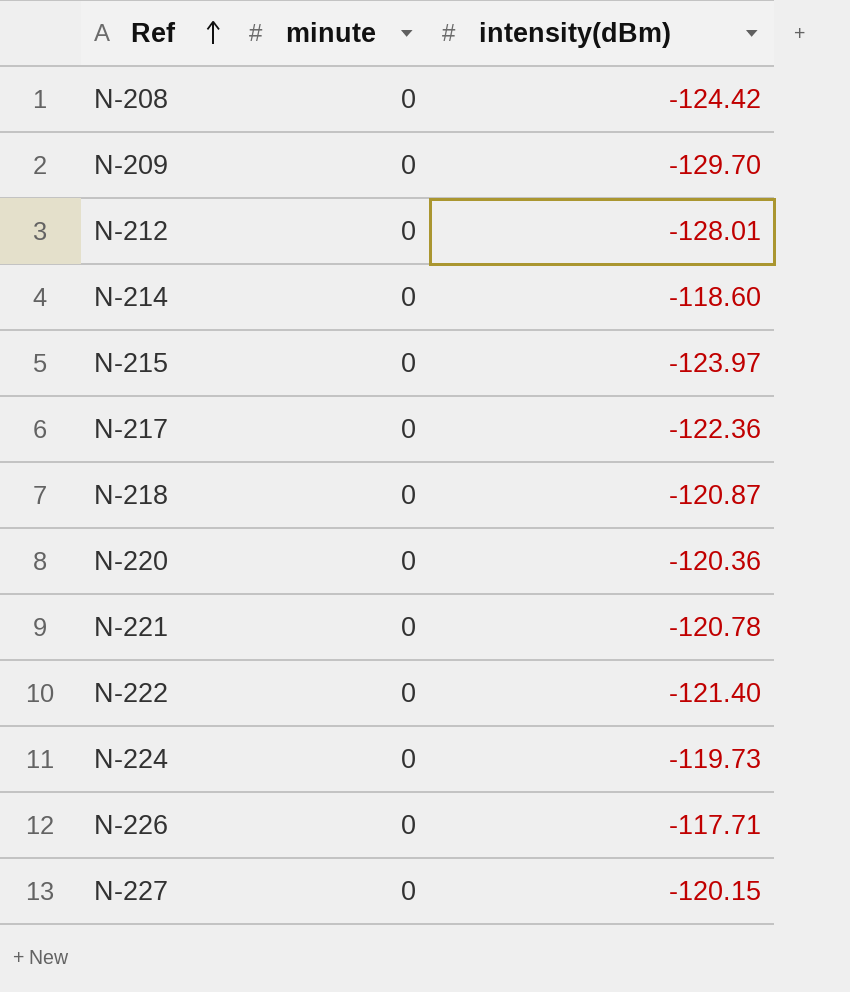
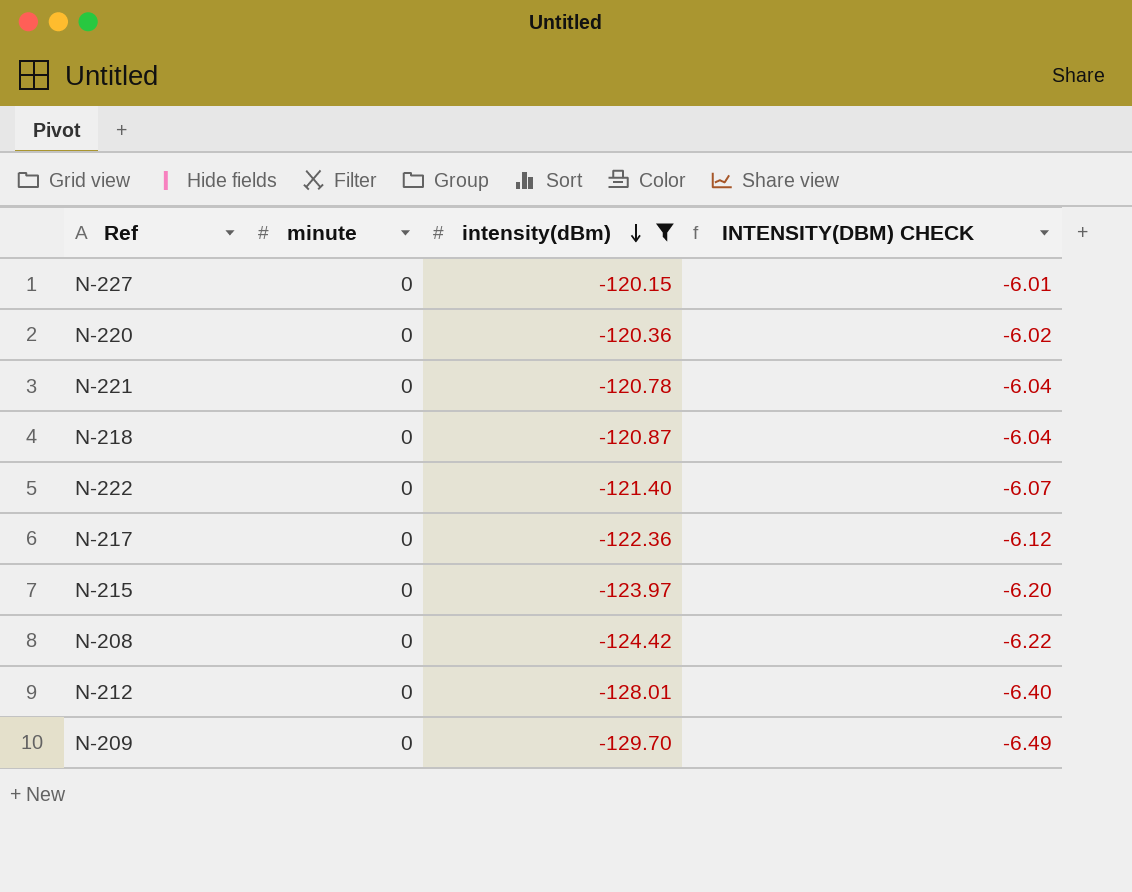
filter: none -> intensity(dBm) <= -120.15
row order: Ref ascending -> intensity(dBm) descending
column INTENSITY(DBM) CHECK | formula: none -> [intensity(dBm)] * 0.05

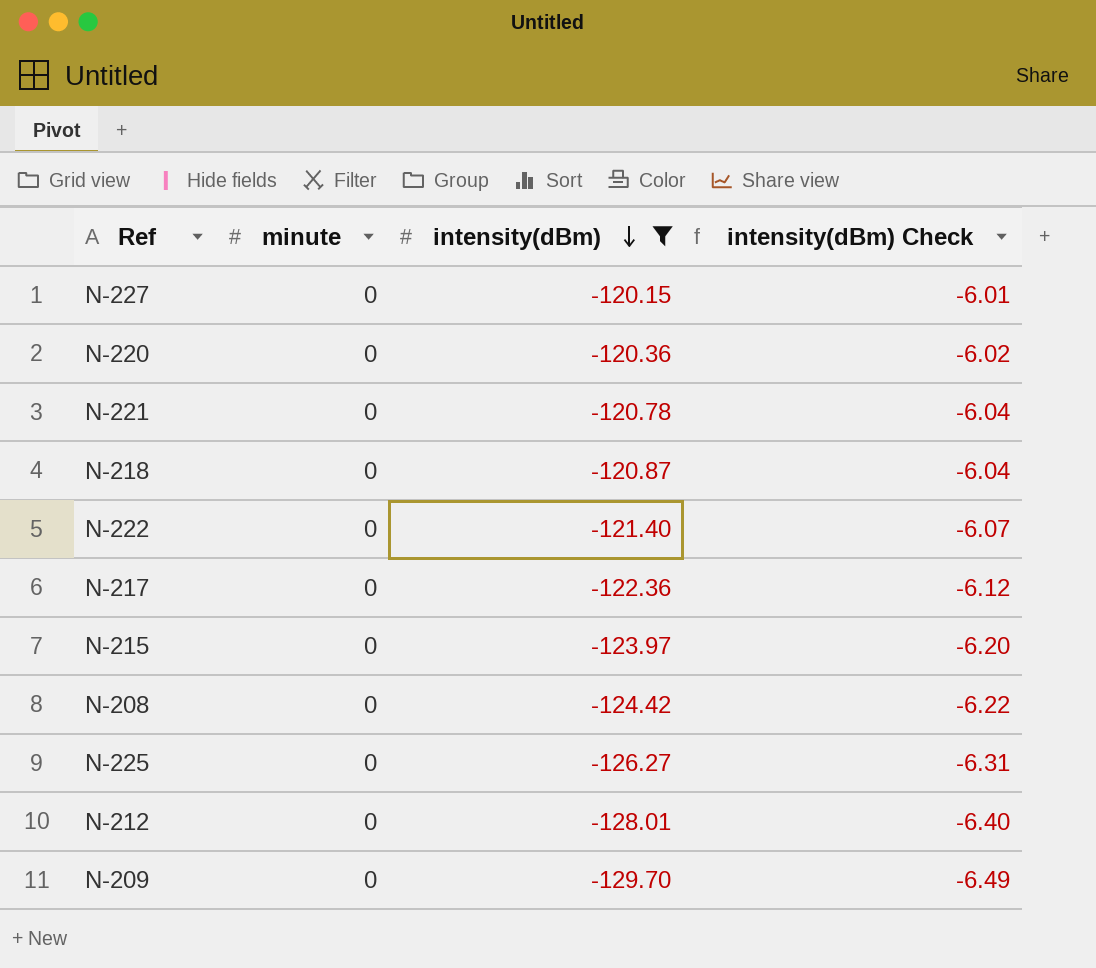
column name: INTENSITY(DBM) CHECK -> intensity(dBm) Check
row N-225: none -> 0 | -126.27 | -6.31

